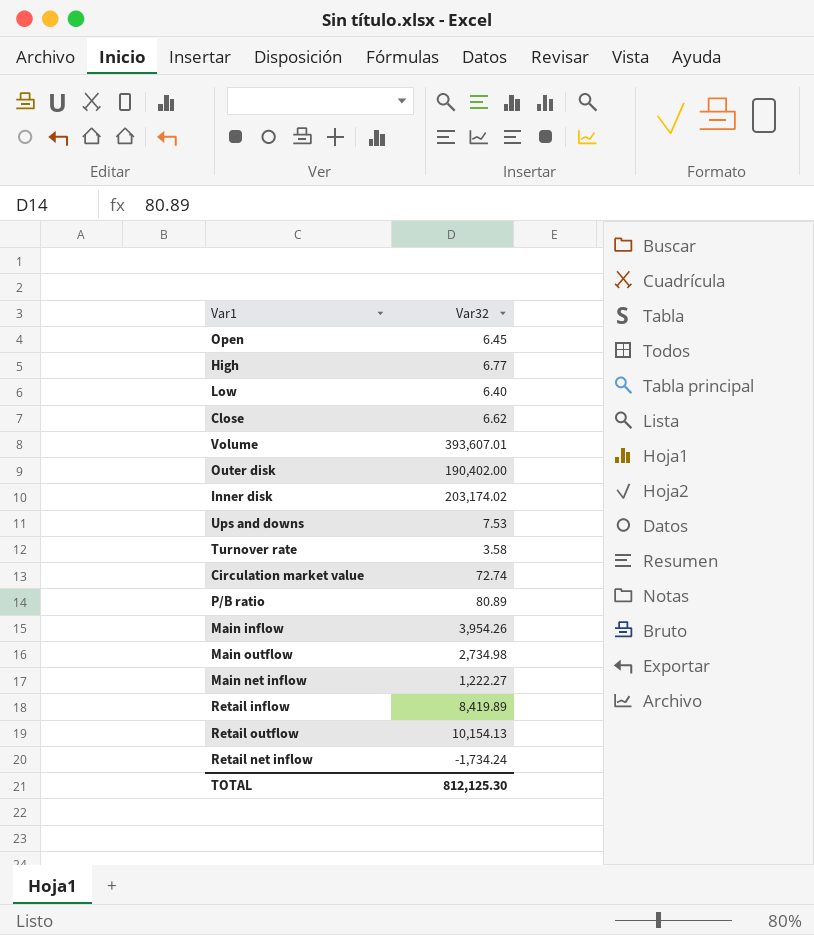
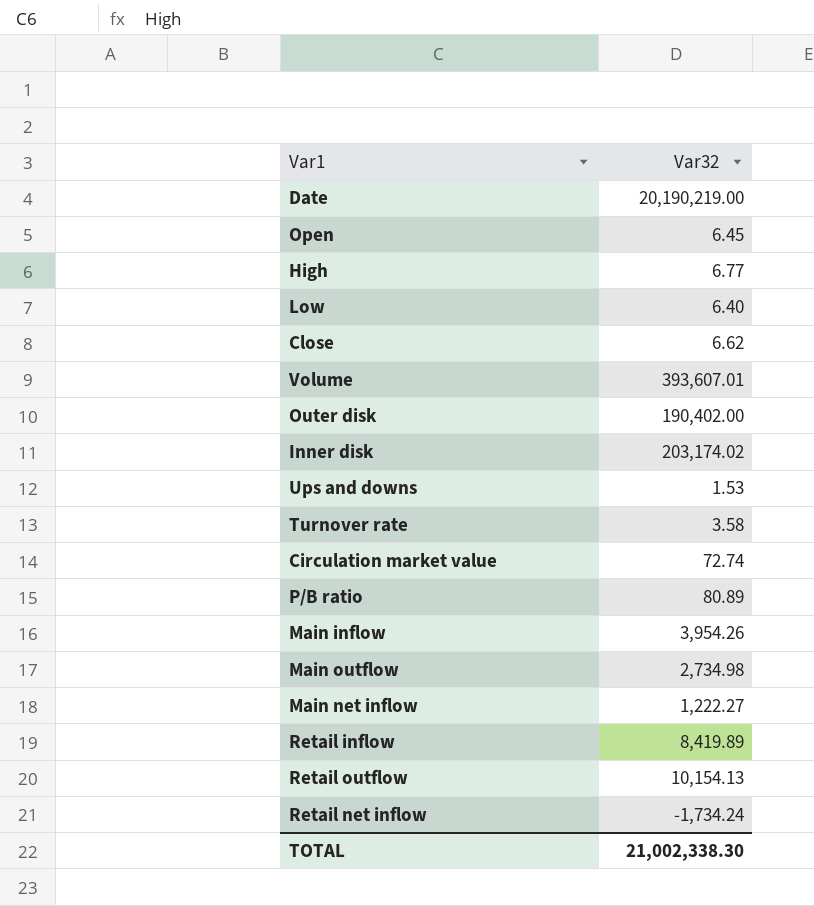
row Date: none -> 20,190,219.00
Ups and downs | Var32: 7.53 -> 1.53
TOTAL | Var32: 812,125.30 -> 21,002,338.30

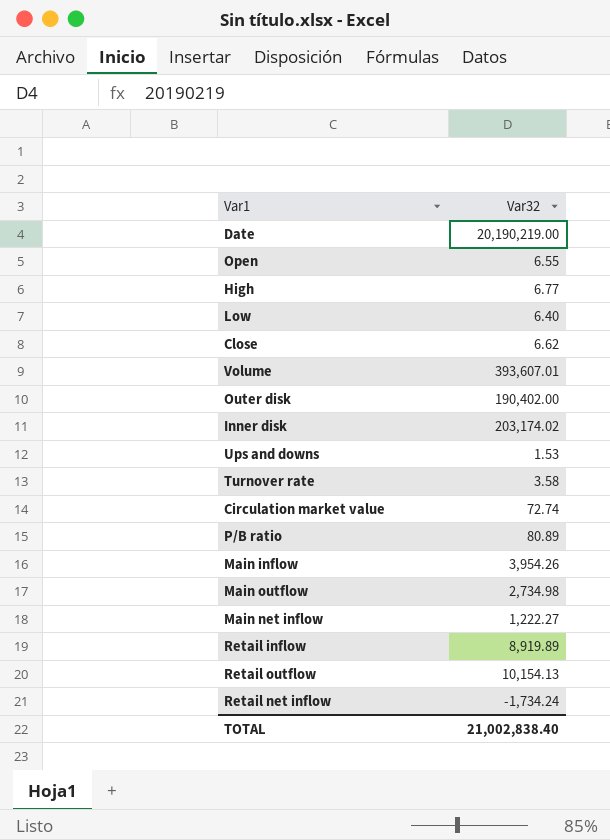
Open | Var32: 6.45 -> 6.55
Retail inflow | Var32: 8,419.89 -> 8,919.89
TOTAL | Var32: 21,002,338.30 -> 21,002,838.40

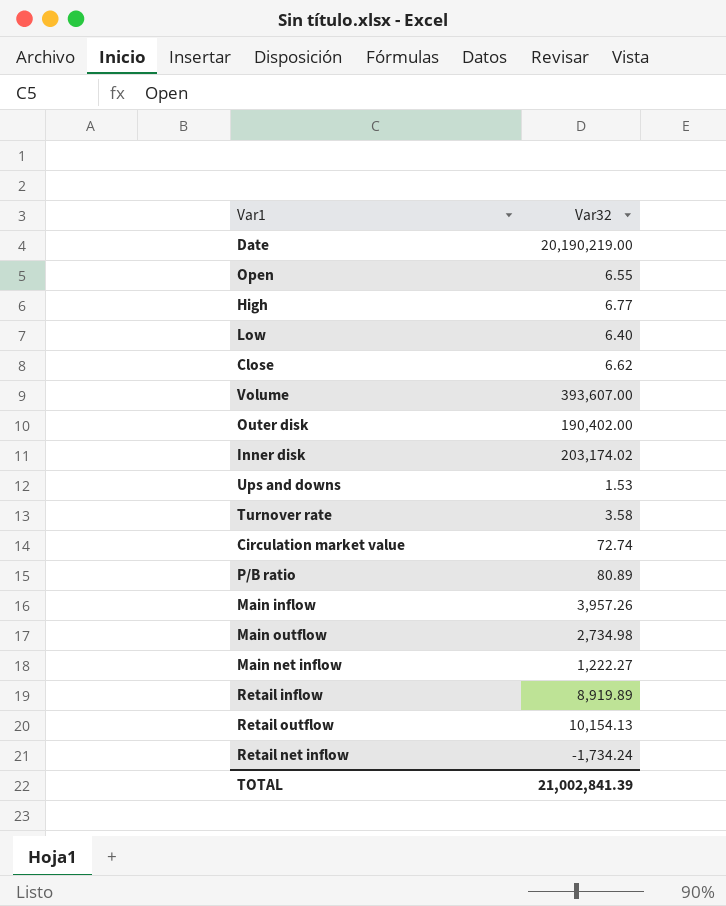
Volume | Var32: 393,607.01 -> 393,607.00
Main inflow | Var32: 3,954.26 -> 3,957.26
TOTAL | Var32: 21,002,838.40 -> 21,002,841.39

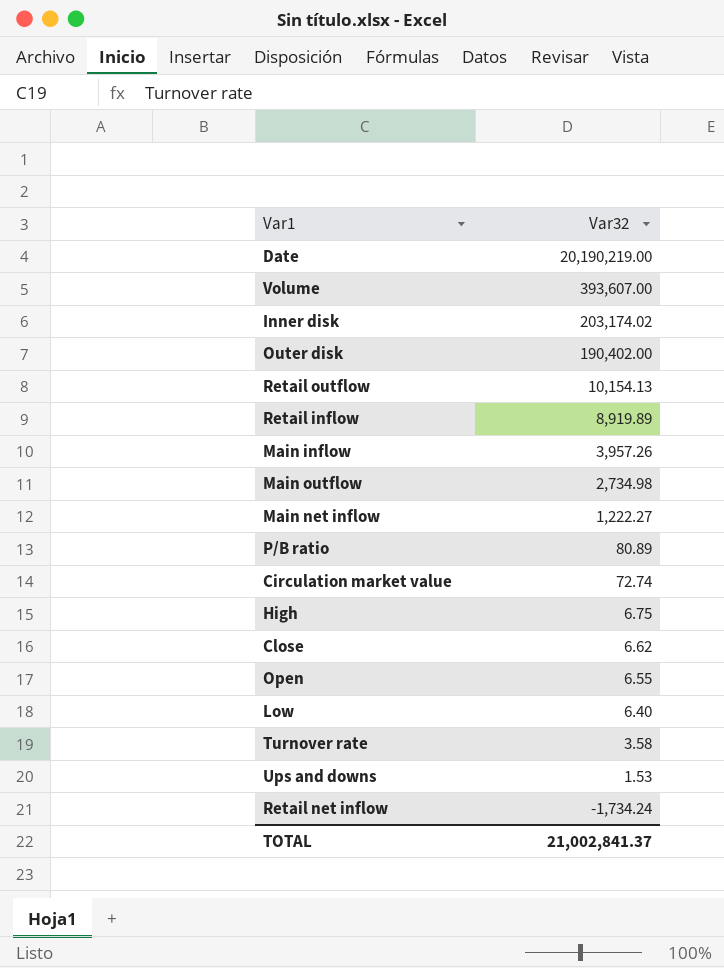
row order: none -> Var32 descending
High | Var32: 6.77 -> 6.75
TOTAL | Var32: 21,002,841.39 -> 21,002,841.37

